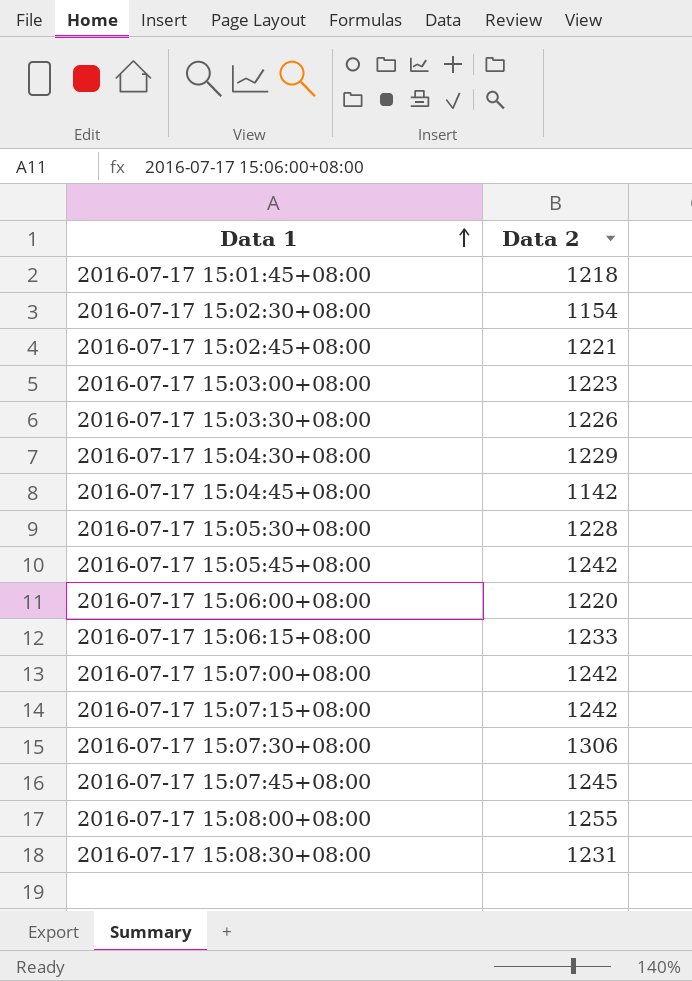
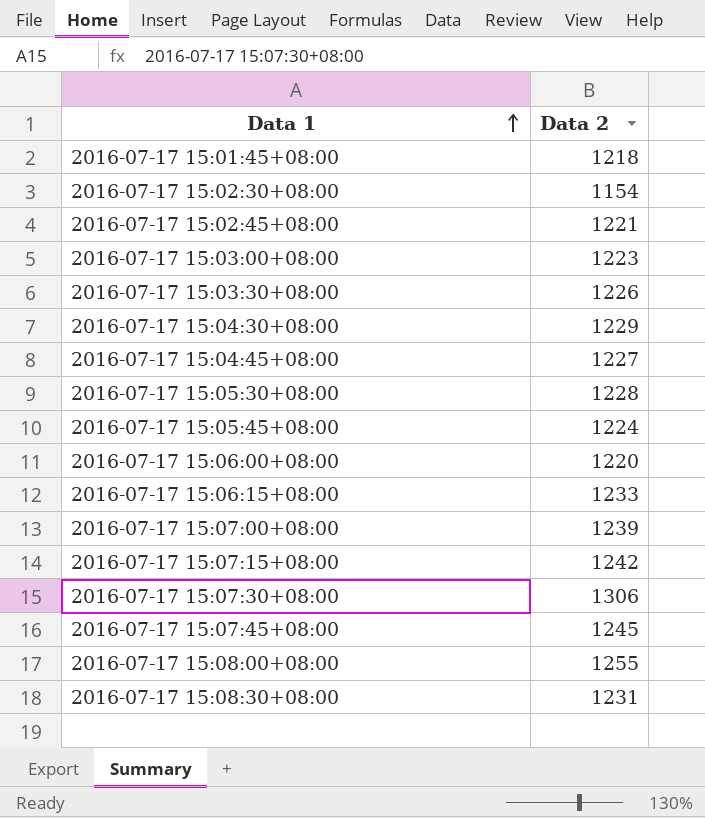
2016-07-17 15:04:45+08:00 | Data 2: 1142 -> 1227
2016-07-17 15:05:45+08:00 | Data 2: 1242 -> 1224
2016-07-17 15:07:00+08:00 | Data 2: 1242 -> 1239

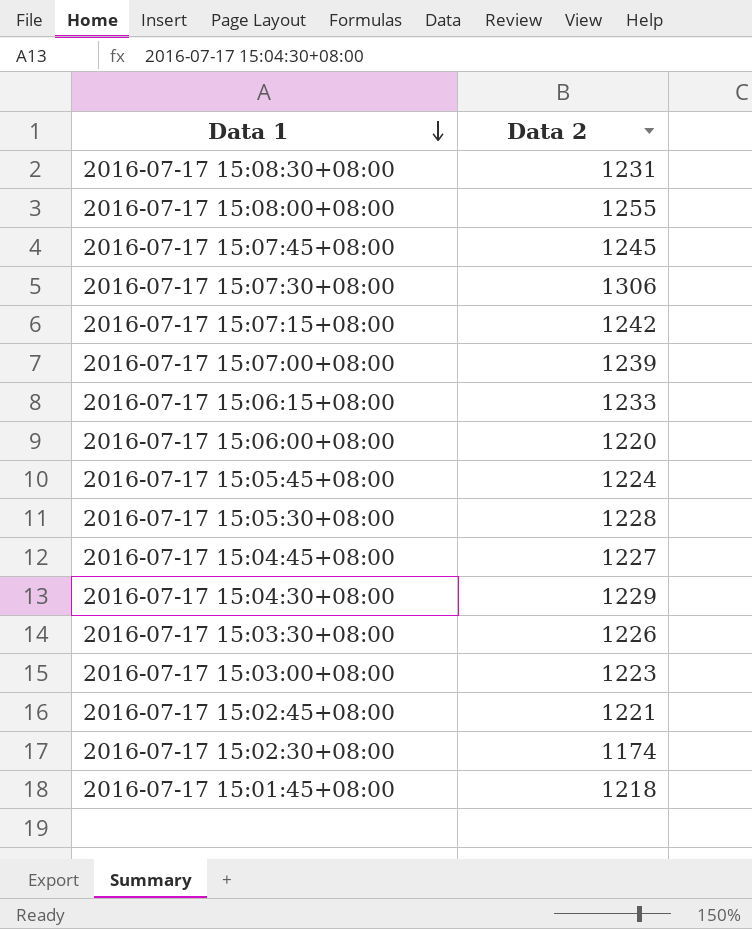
row order: Data 1 ascending -> Data 1 descending
2016-07-17 15:02:30+08:00 | Data 2: 1154 -> 1174

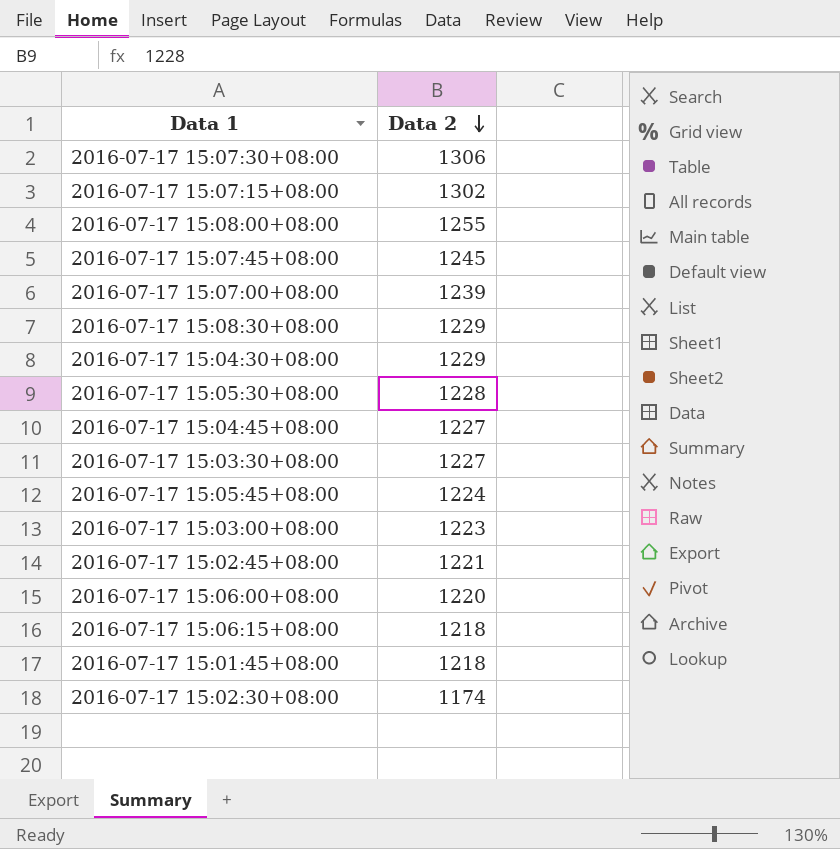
row order: Data 1 descending -> Data 2 descending
2016-07-17 15:07:15+08:00 | Data 2: 1242 -> 1302
2016-07-17 15:08:30+08:00 | Data 2: 1231 -> 1229
2016-07-17 15:03:30+08:00 | Data 2: 1226 -> 1227
2016-07-17 15:06:15+08:00 | Data 2: 1233 -> 1218

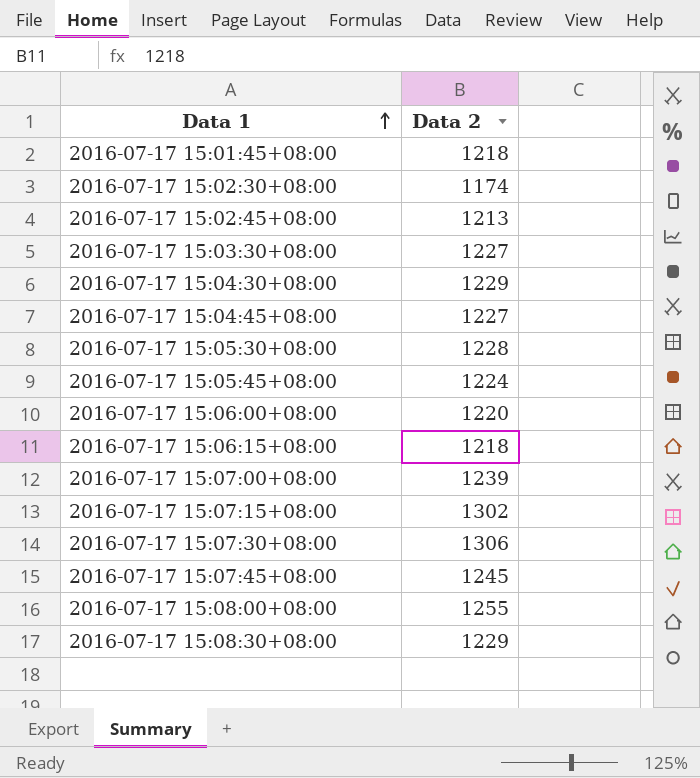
row order: Data 2 descending -> Data 1 ascending
row 2016-07-17 15:03:00+08:00: 1223 -> none
2016-07-17 15:02:45+08:00 | Data 2: 1221 -> 1213

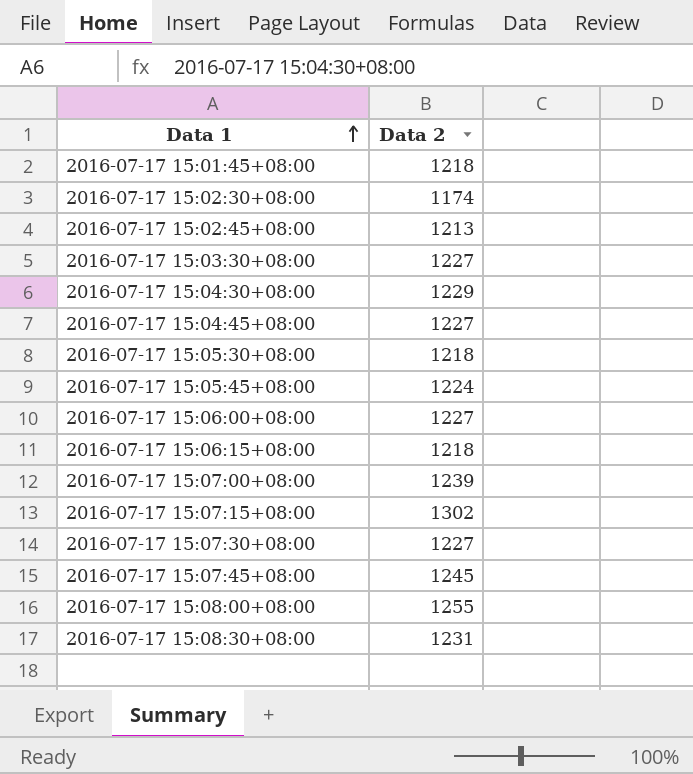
2016-07-17 15:05:30+08:00 | Data 2: 1228 -> 1218
2016-07-17 15:06:00+08:00 | Data 2: 1220 -> 1227
2016-07-17 15:07:30+08:00 | Data 2: 1306 -> 1227
2016-07-17 15:08:30+08:00 | Data 2: 1229 -> 1231

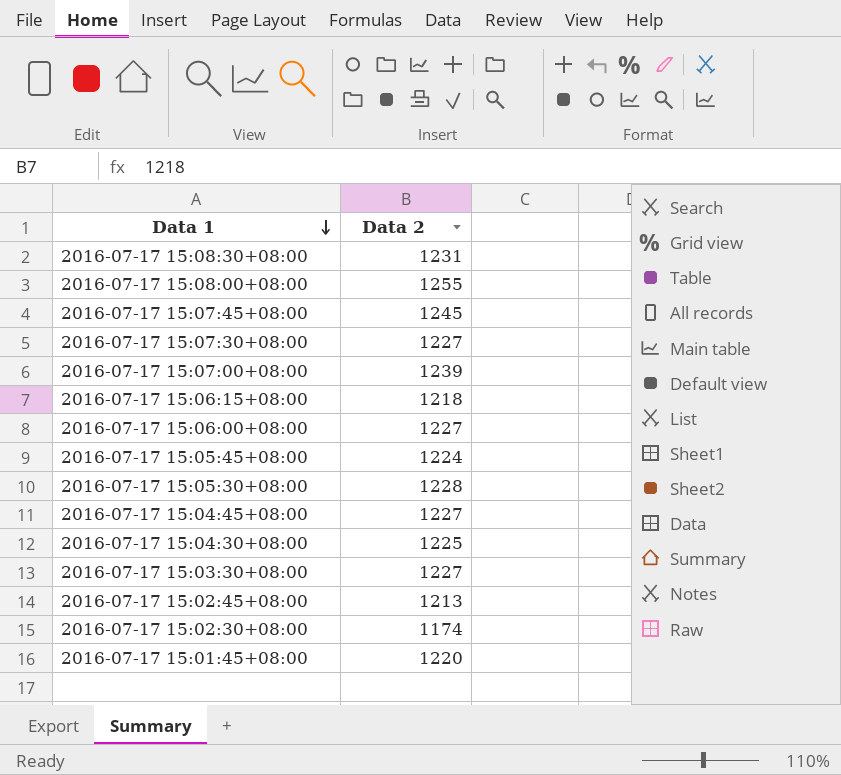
row order: Data 1 ascending -> Data 1 descending
row 2016-07-17 15:07:15+08:00: 1302 -> none
2016-07-17 15:05:30+08:00 | Data 2: 1218 -> 1228
2016-07-17 15:04:30+08:00 | Data 2: 1229 -> 1225
2016-07-17 15:01:45+08:00 | Data 2: 1218 -> 1220

